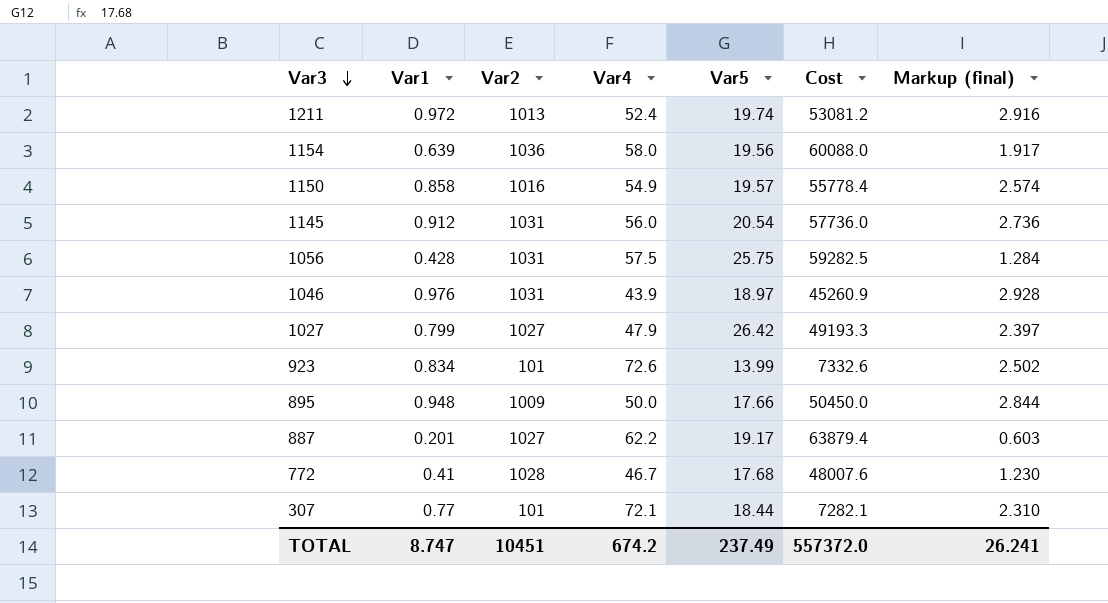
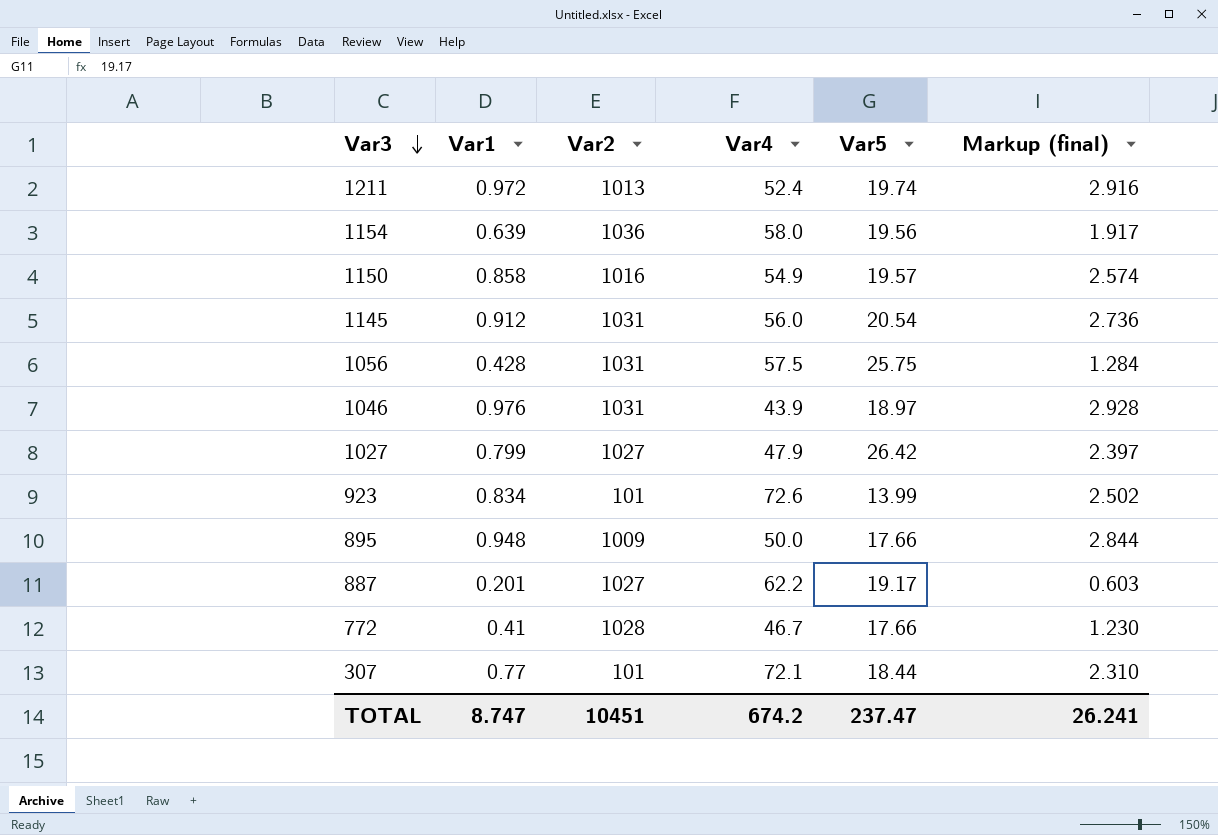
column Cost | formula: [Var2] * [Var4] -> none
772 | Var5: 17.68 -> 17.66
TOTAL | Var5: 237.49 -> 237.47

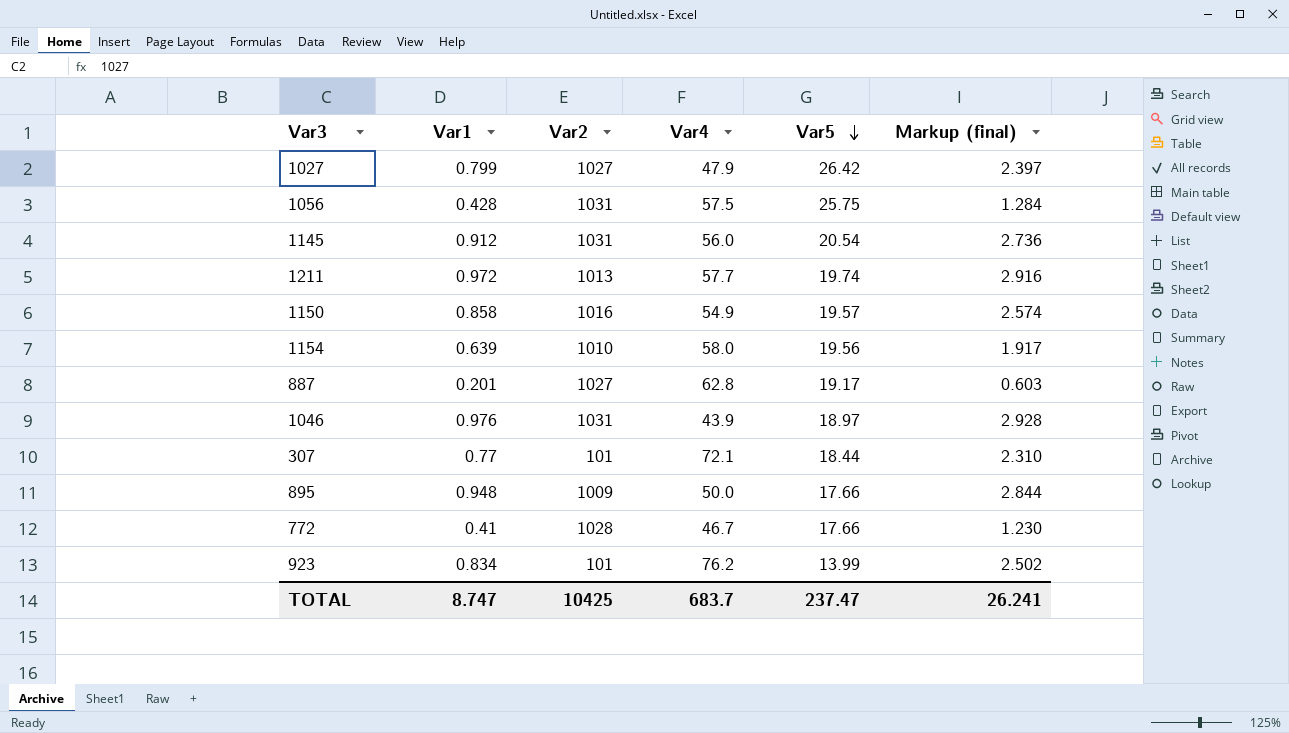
row order: Var3 descending -> Var5 descending
1211 | Var4: 52.4 -> 57.7
1154 | Var2: 1036 -> 1010
887 | Var4: 62.2 -> 62.8
923 | Var4: 72.6 -> 76.2
TOTAL | Var2: 10451 -> 10425
TOTAL | Var4: 674.2 -> 683.7

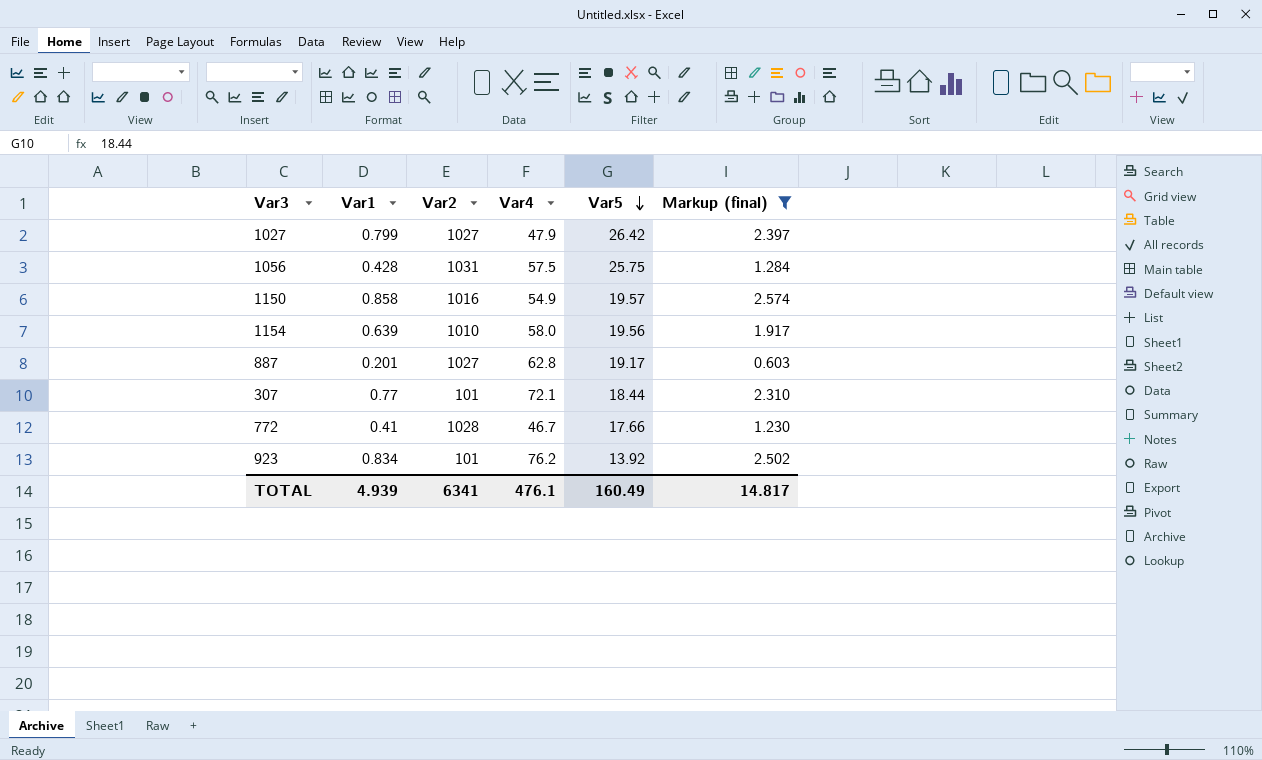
filter: none -> Markup (final) <= 2.574
923 | Var5: 13.99 -> 13.92
TOTAL | Var1: 8.747 -> 4.939
TOTAL | Var2: 10425 -> 6341
TOTAL | Var4: 683.7 -> 476.1
TOTAL | Var5: 237.47 -> 160.49
TOTAL | Markup (final): 26.241 -> 14.817

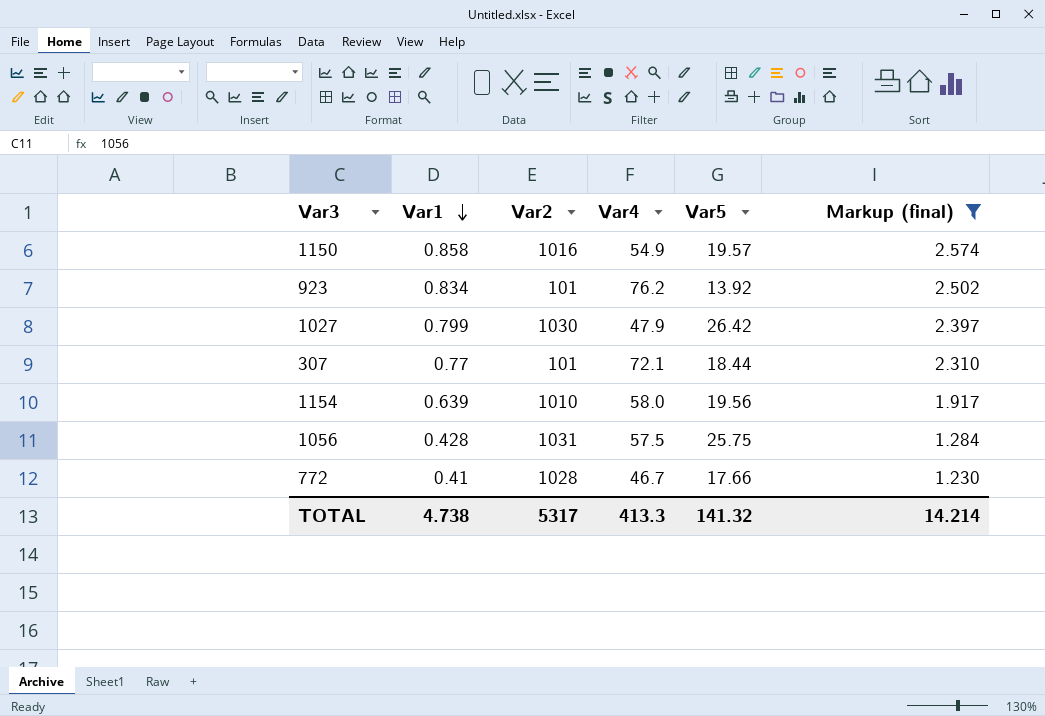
row order: Var5 descending -> Var1 descending
row 887: 0.201 | 1027 | 62.8 | 19.17 | 0.603 -> none
1027 | Var2: 1027 -> 1030
TOTAL | Var1: 4.939 -> 4.738
TOTAL | Var2: 6341 -> 5317
TOTAL | Var4: 476.1 -> 413.3
TOTAL | Var5: 160.49 -> 141.32
TOTAL | Markup (final): 14.817 -> 14.214

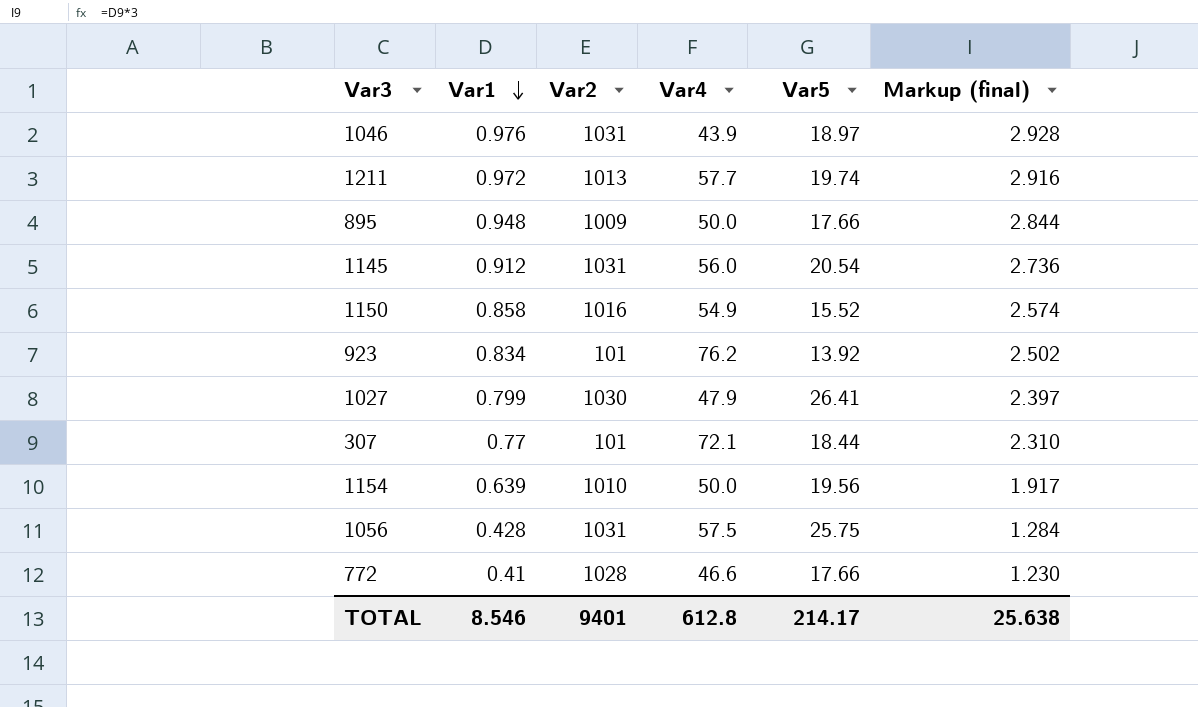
filter: Markup (final) <= 2.574 -> none
1150 | Var5: 19.57 -> 15.52
1027 | Var5: 26.42 -> 26.41
1154 | Var4: 58.0 -> 50.0
772 | Var4: 46.7 -> 46.6
TOTAL | Var1: 4.738 -> 8.546
TOTAL | Var2: 5317 -> 9401
TOTAL | Var4: 413.3 -> 612.8
TOTAL | Var5: 141.32 -> 214.17
TOTAL | Markup (final): 14.214 -> 25.638

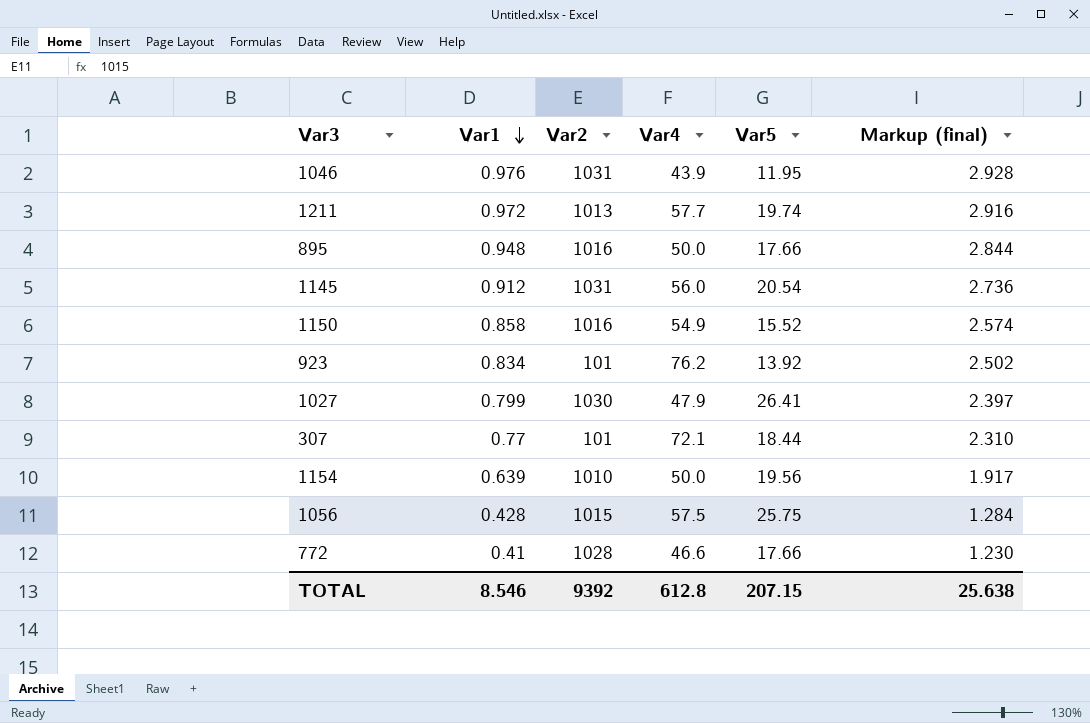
1046 | Var5: 18.97 -> 11.95
895 | Var2: 1009 -> 1016
1056 | Var2: 1031 -> 1015
TOTAL | Var2: 9401 -> 9392
TOTAL | Var5: 214.17 -> 207.15

